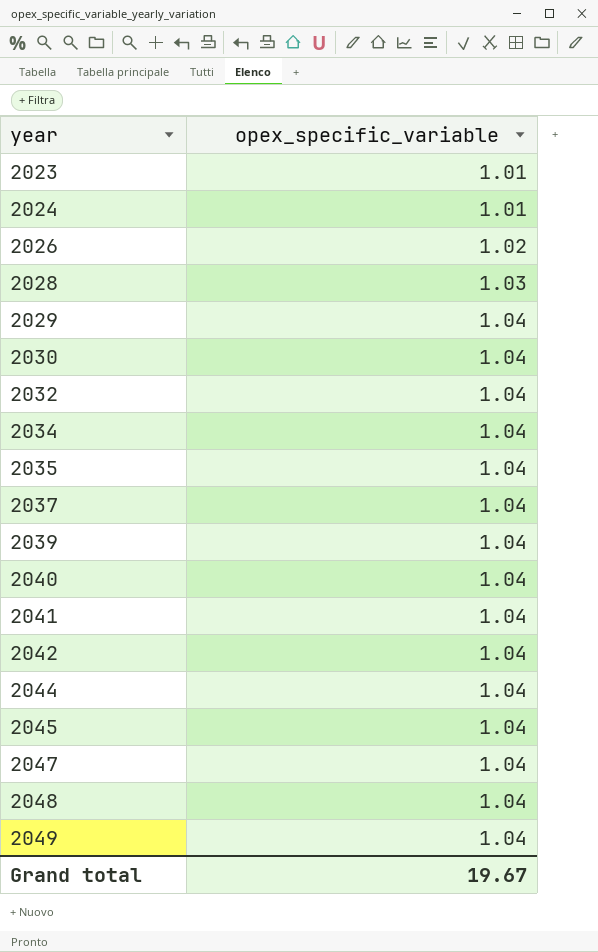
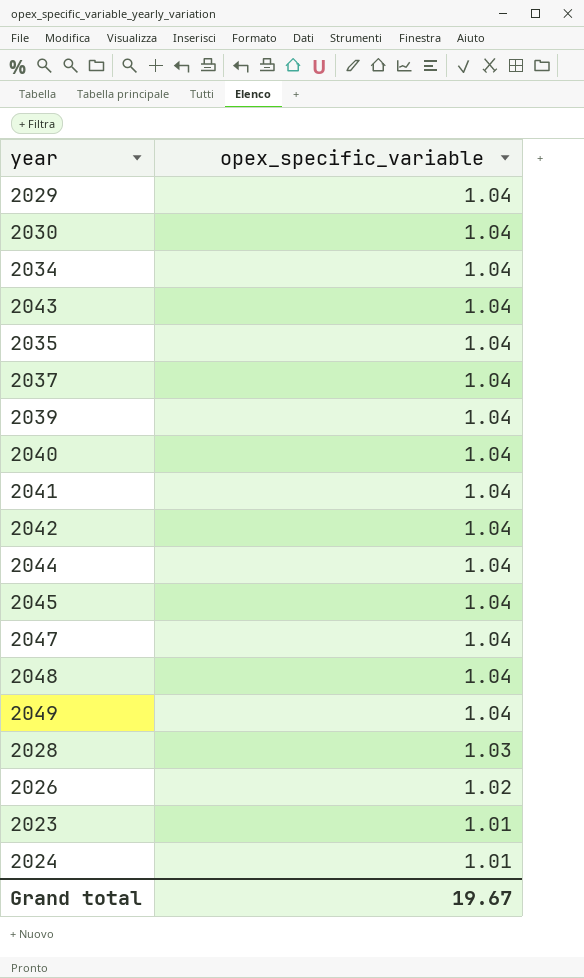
row order: year ascending -> opex_specific_variable descending
row 2032: 1.04 -> none
row 2043: none -> 1.04

